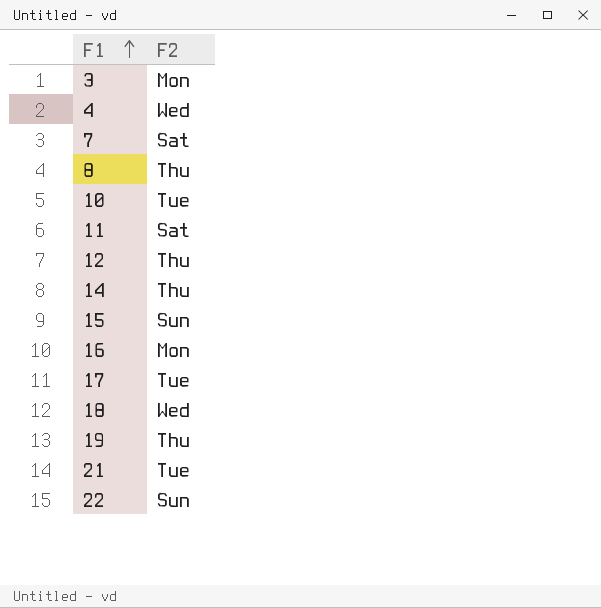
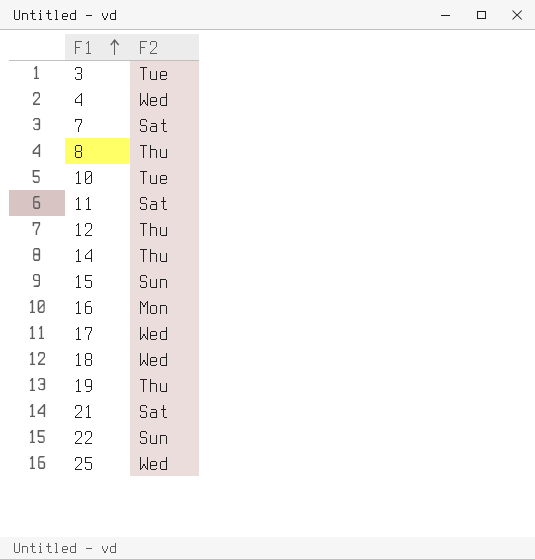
3 | F2: Mon -> Tue
17 | F2: Tue -> Wed
21 | F2: Tue -> Sat
row 25: none -> Wed

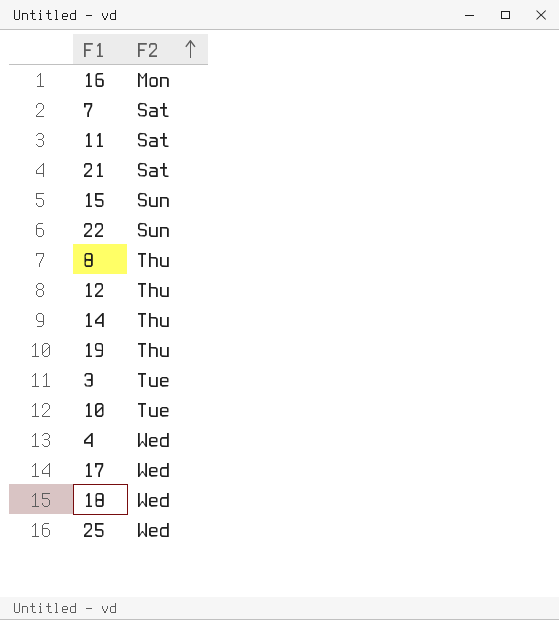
row order: F1 ascending -> F2 ascending

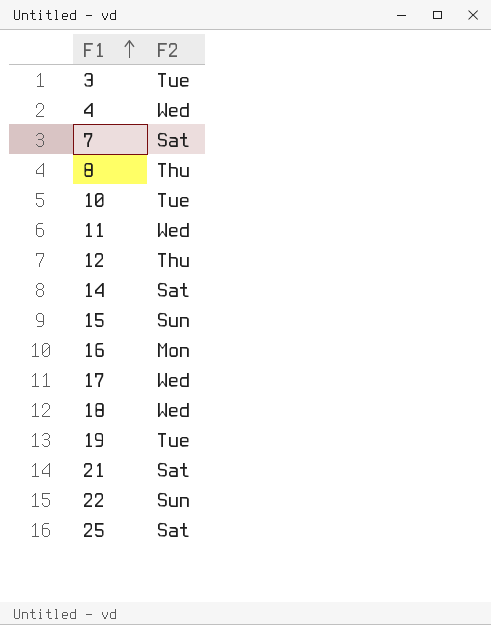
row order: F2 ascending -> F1 ascending
11 | F2: Sat -> Wed
14 | F2: Thu -> Sat
19 | F2: Thu -> Tue
25 | F2: Wed -> Sat

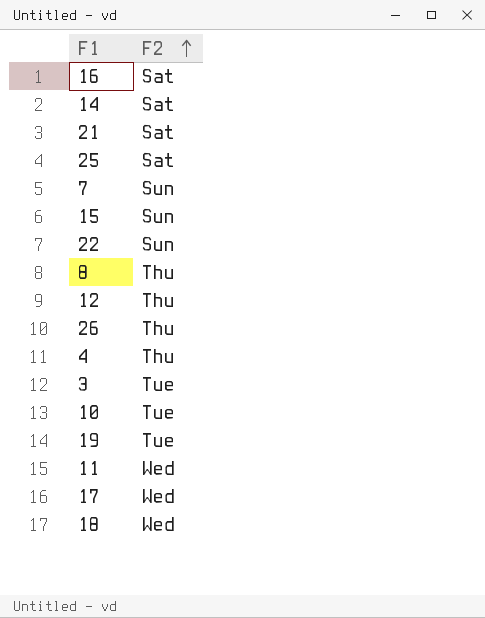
row order: F1 ascending -> F2 ascending
16 | F2: Mon -> Sat
7 | F2: Sat -> Sun
row 26: none -> Thu
4 | F2: Wed -> Thu

